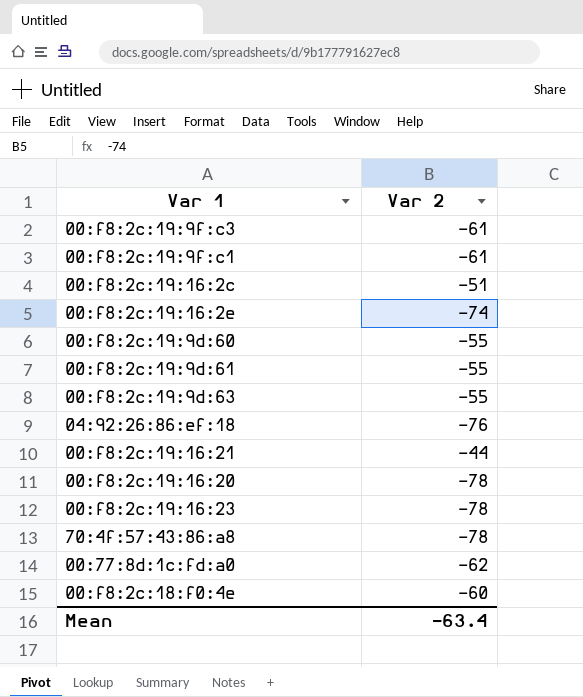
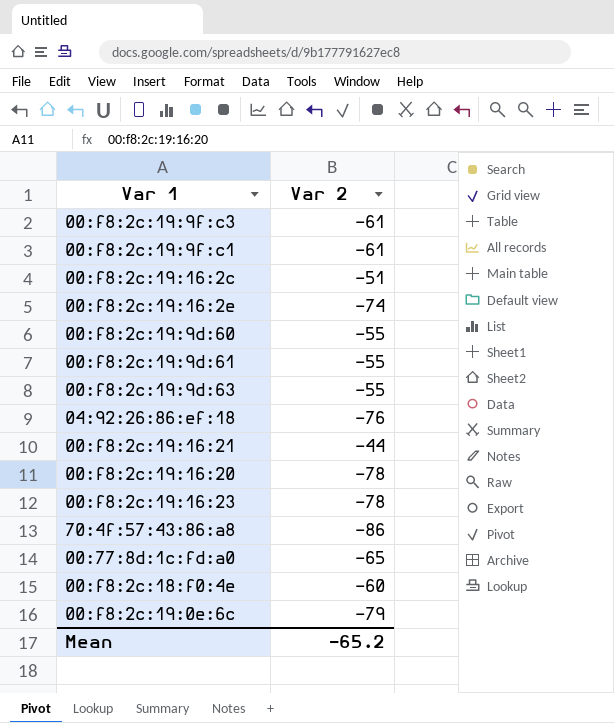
70:4f:57:43:86:a8 | Var 2: -78 -> -86
00:77:8d:1c:fd:a0 | Var 2: -62 -> -65
row 00:f8:2c:19:0e:6c: none -> -79
Mean | Var 2: -63.4 -> -65.2

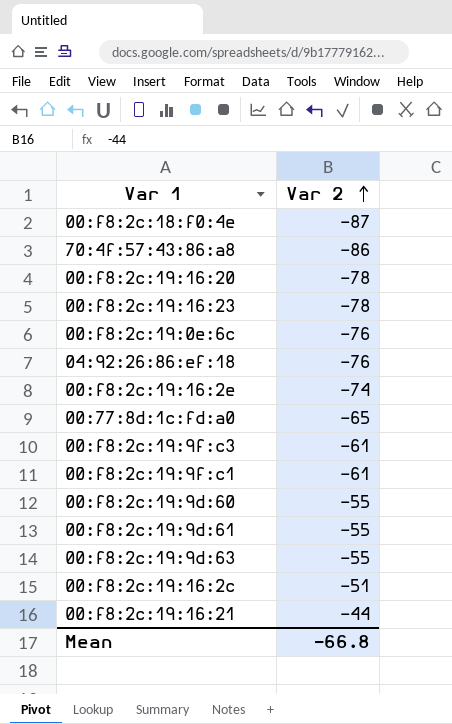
row order: none -> Var 2 ascending
00:f8:2c:18:f0:4e | Var 2: -60 -> -87
00:f8:2c:19:0e:6c | Var 2: -79 -> -76
Mean | Var 2: -65.2 -> -66.8

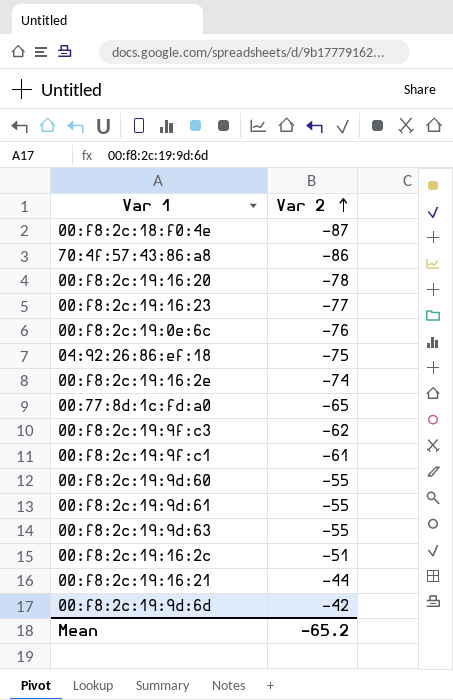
00:f8:2c:19:16:23 | Var 2: -78 -> -77
04:92:26:86:ef:18 | Var 2: -76 -> -75
00:f8:2c:19:9f:c3 | Var 2: -61 -> -62
row 00:f8:2c:19:9d:6d: none -> -42
Mean | Var 2: -66.8 -> -65.2

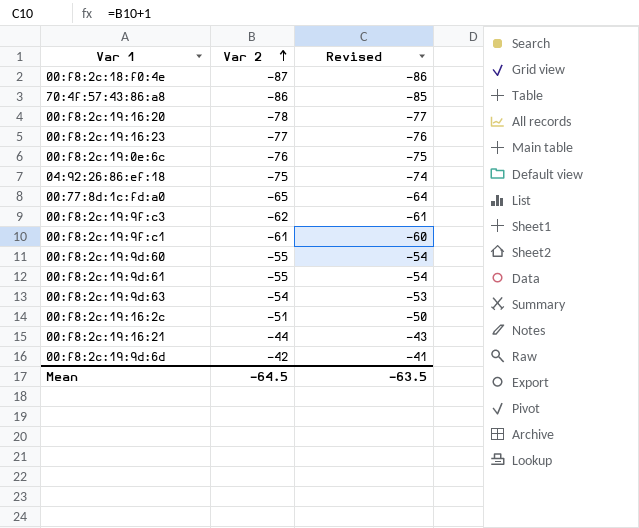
column Revised | formula: none -> [Var 2] + 1
row 00:f8:2c:19:16:2e: -74 -> none
00:f8:2c:19:9d:63 | Var 2: -55 -> -54
Mean | Var 2: -65.2 -> -64.5

